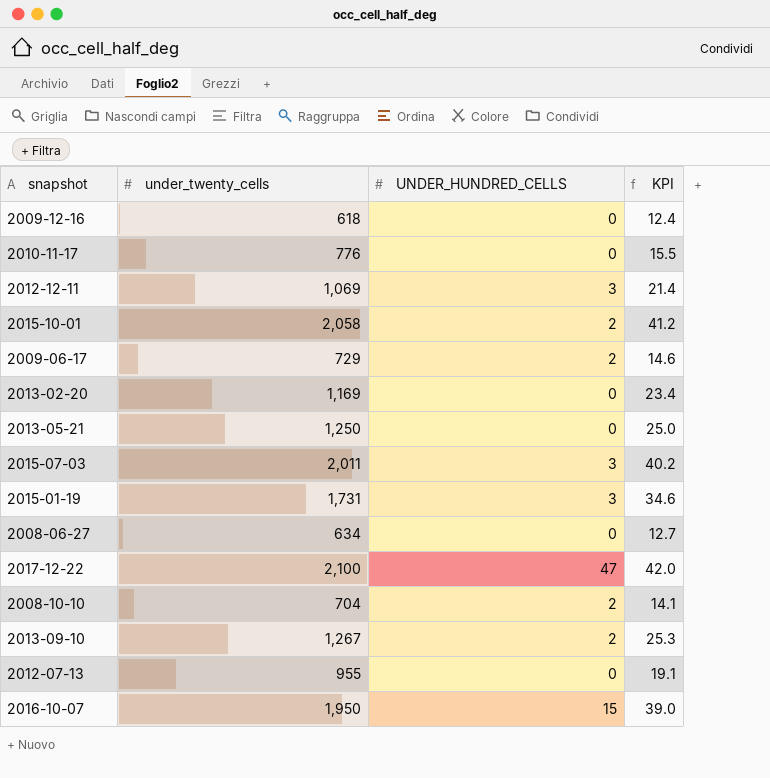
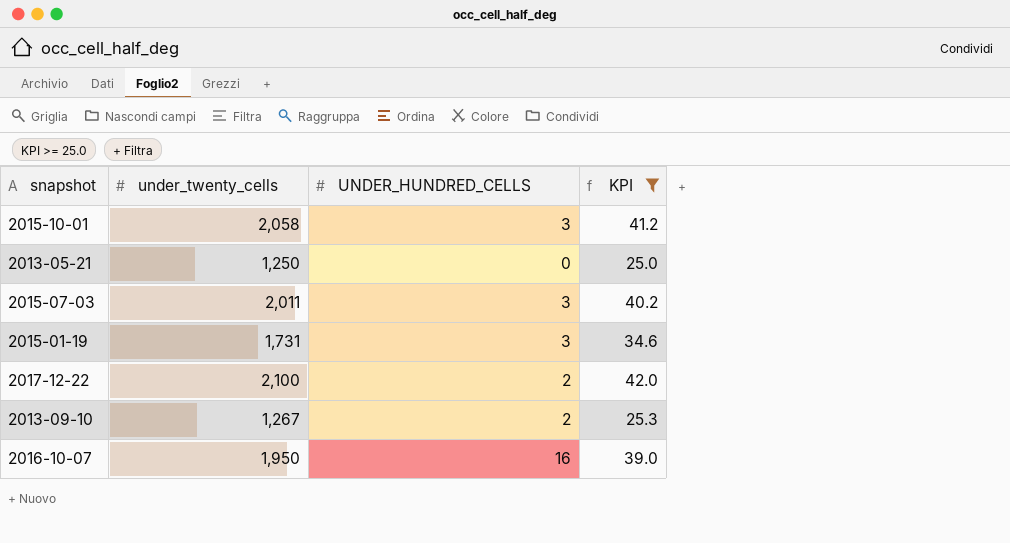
filter: none -> KPI >= 25.0
2015-10-01 | UNDER_HUNDRED_CELLS: 2 -> 3
2017-12-22 | UNDER_HUNDRED_CELLS: 47 -> 2
2016-10-07 | UNDER_HUNDRED_CELLS: 15 -> 16

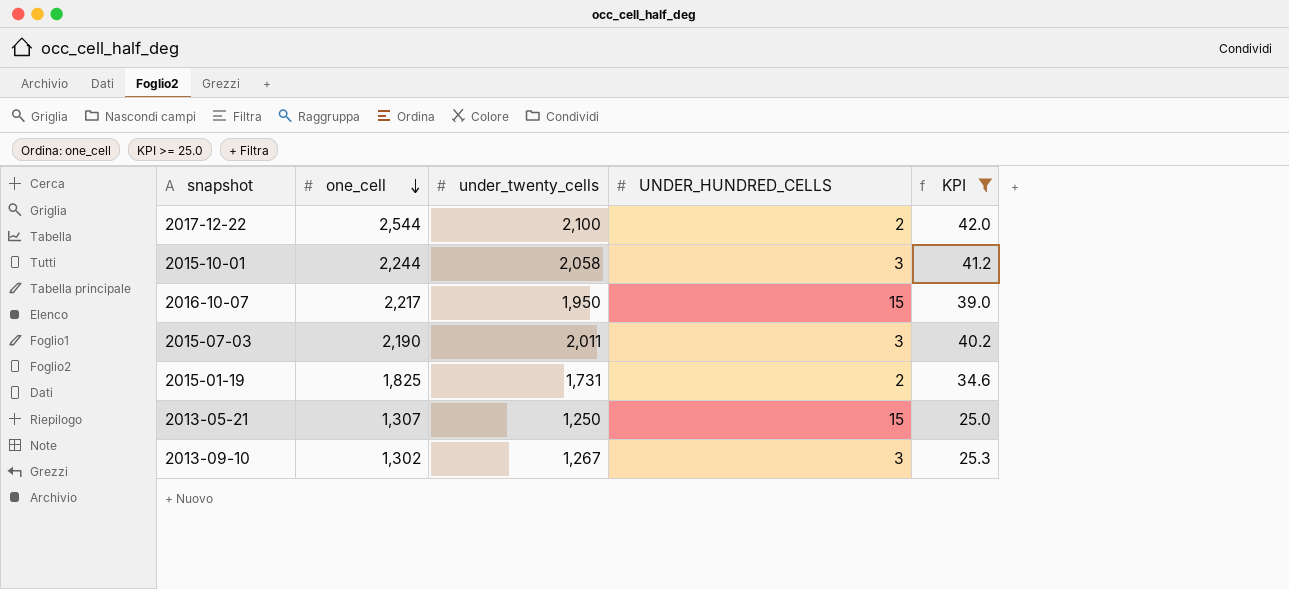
row order: none -> one_cell descending
column one_cell | position: none -> 2
2016-10-07 | UNDER_HUNDRED_CELLS: 16 -> 15
2015-01-19 | UNDER_HUNDRED_CELLS: 3 -> 2
2013-05-21 | UNDER_HUNDRED_CELLS: 0 -> 15
2013-09-10 | UNDER_HUNDRED_CELLS: 2 -> 3

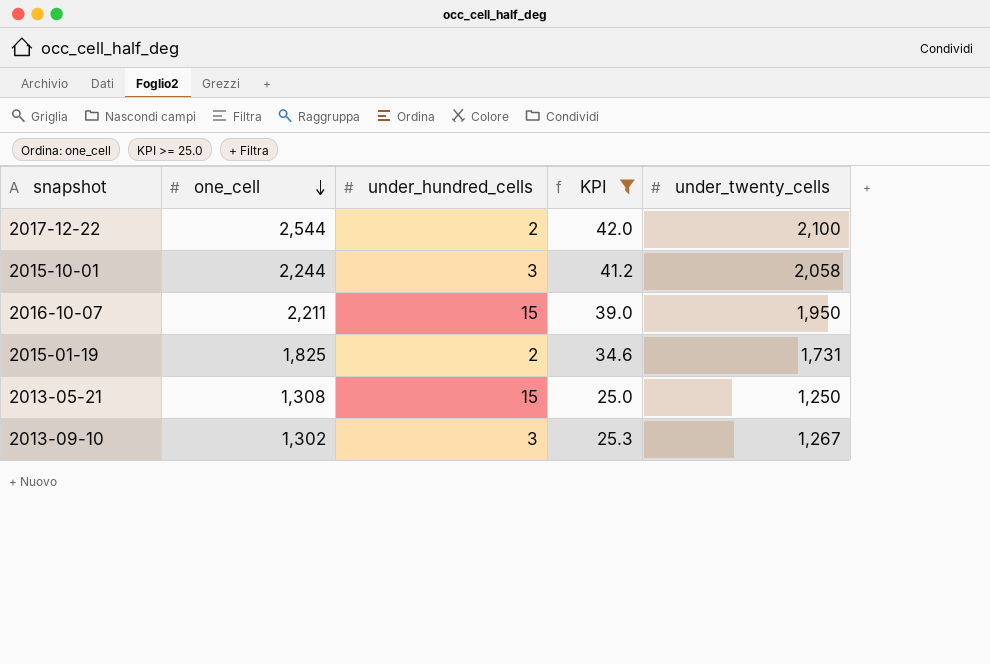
column name: UNDER_HUNDRED_CELLS -> under_hundred_cells
column under_twenty_cells | position: 3 -> 5
row 2015-07-03: 2,190 | 2,011 | 3 | 40.2 -> none
2016-10-07 | one_cell: 2,217 -> 2,211
2013-05-21 | one_cell: 1,307 -> 1,308

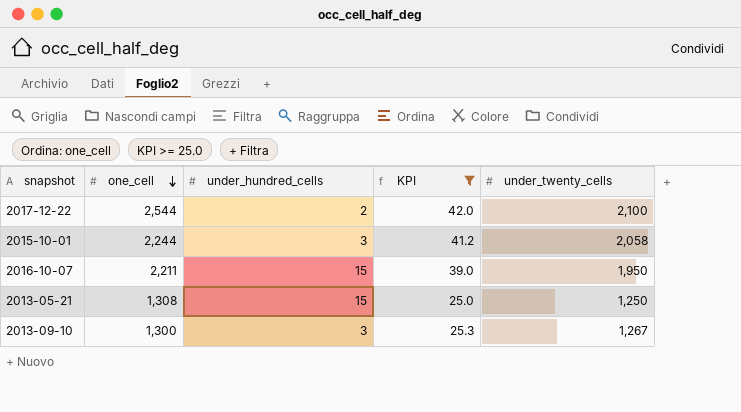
row 2015-01-19: 1,825 | 2 | 34.6 | 1,731 -> none
2013-09-10 | one_cell: 1,302 -> 1,300

